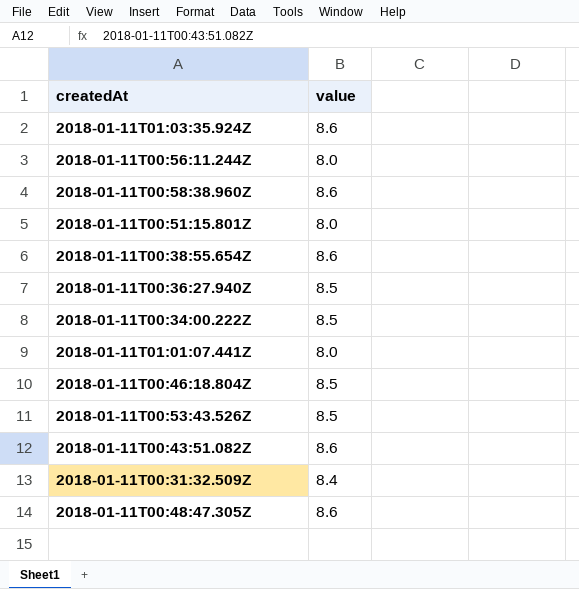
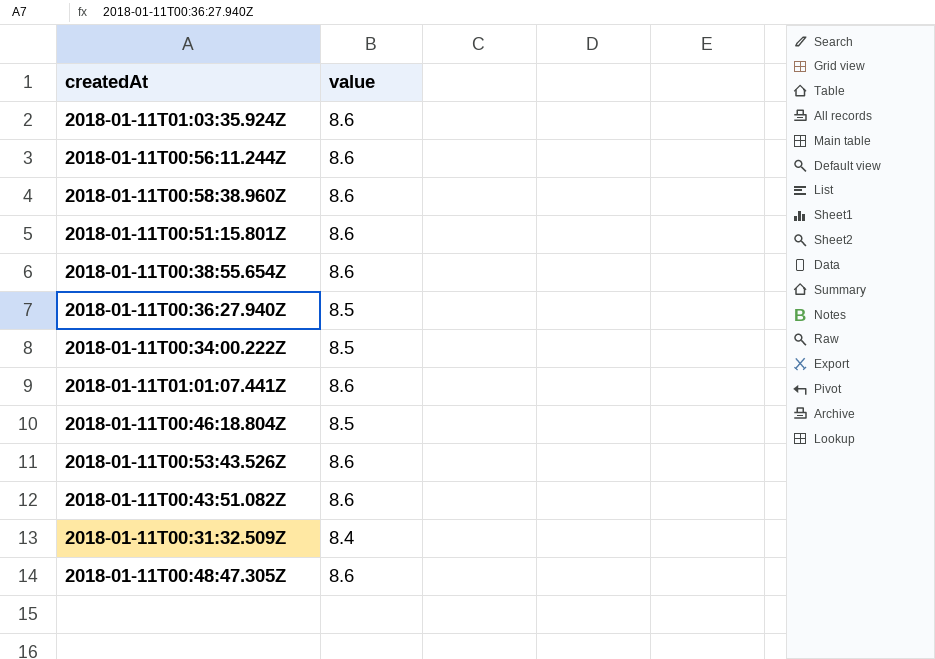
2018-01-11T00:56:11.244Z | value: 8.0 -> 8.6
2018-01-11T00:51:15.801Z | value: 8.0 -> 8.6
2018-01-11T01:01:07.441Z | value: 8.0 -> 8.6
2018-01-11T00:53:43.526Z | value: 8.5 -> 8.6

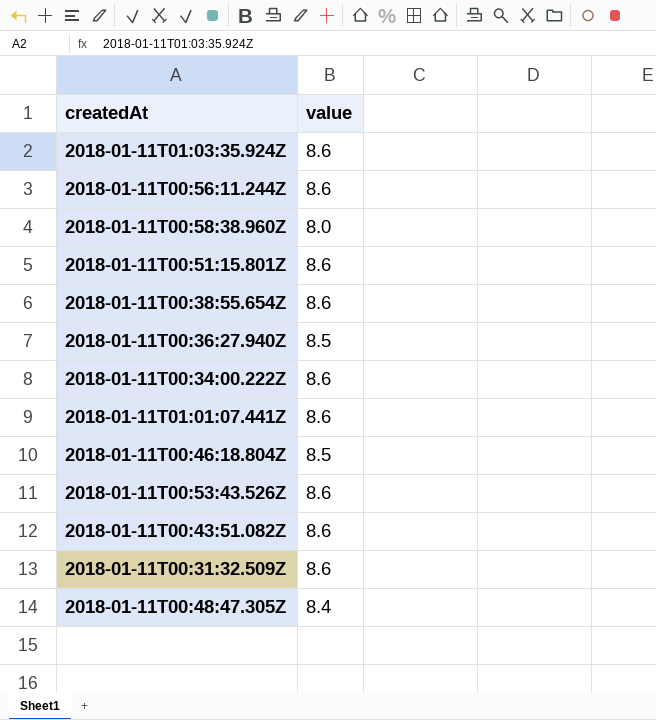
2018-01-11T00:58:38.960Z | value: 8.6 -> 8.0
2018-01-11T00:34:00.222Z | value: 8.5 -> 8.6
2018-01-11T00:31:32.509Z | value: 8.4 -> 8.6
2018-01-11T00:48:47.305Z | value: 8.6 -> 8.4

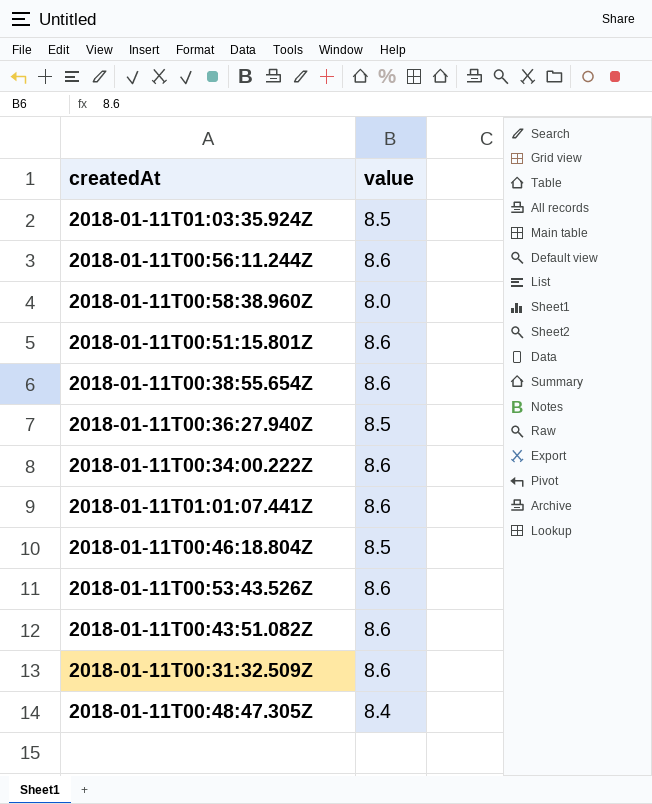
2018-01-11T01:03:35.924Z | value: 8.6 -> 8.5

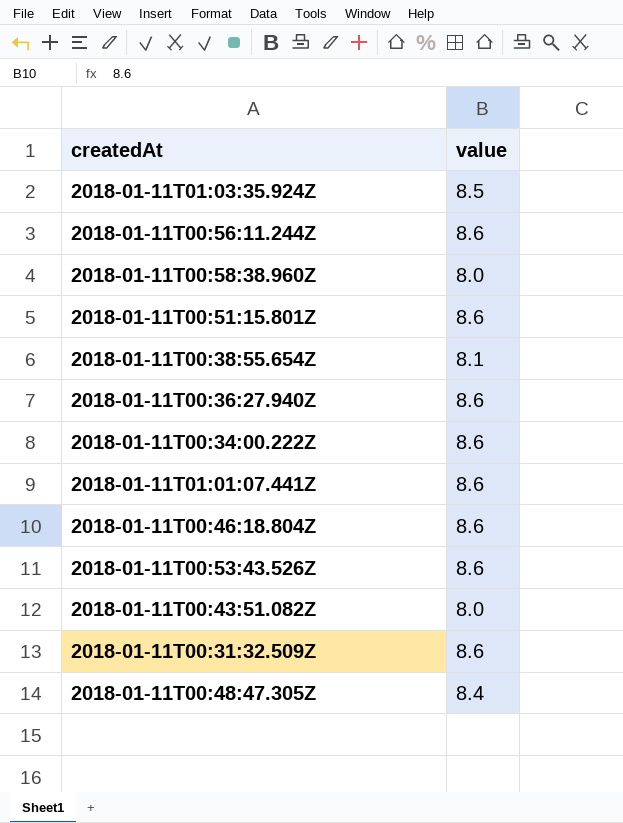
2018-01-11T00:38:55.654Z | value: 8.6 -> 8.1
2018-01-11T00:36:27.940Z | value: 8.5 -> 8.6
2018-01-11T00:46:18.804Z | value: 8.5 -> 8.6
2018-01-11T00:43:51.082Z | value: 8.6 -> 8.0

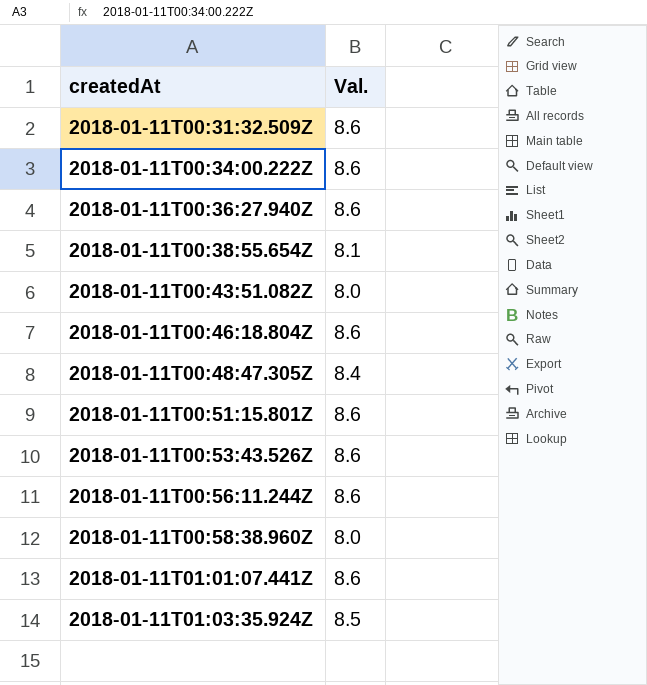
row order: none -> createdAt ascending
column name: value -> Val.

